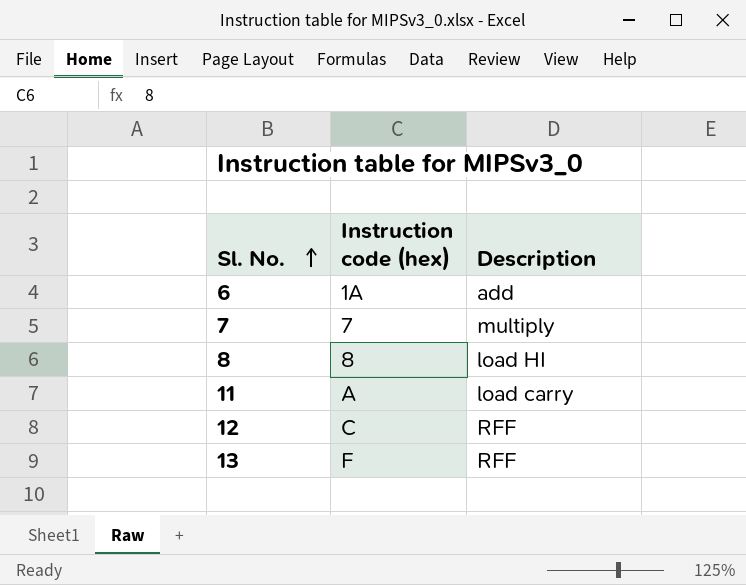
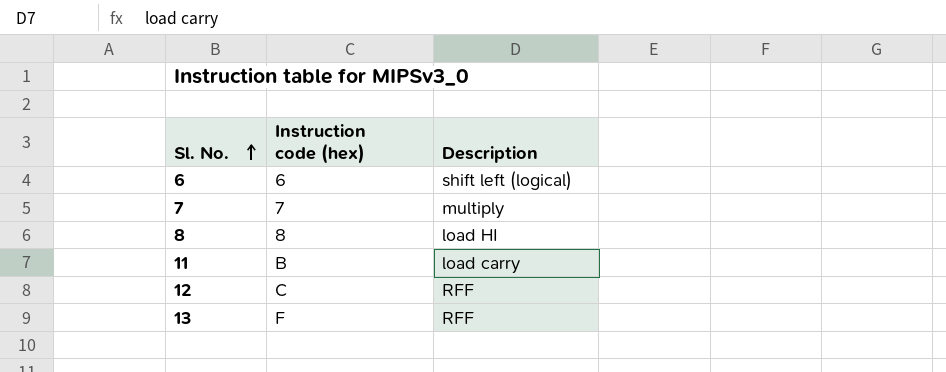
6 | Instruction code (hex): 1A -> 6
6 | Description: add -> shift left (logical)
11 | Instruction code (hex): A -> B

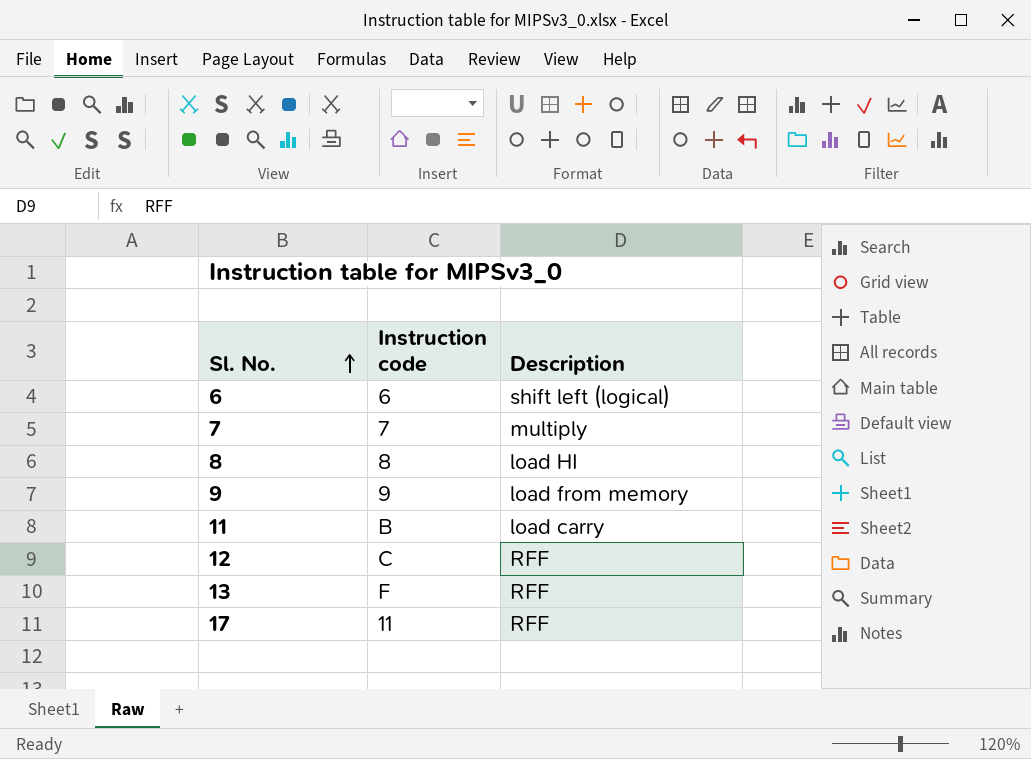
column name: Instruction code (hex) -> Instruction code
row 9: none -> 9 | load from memory
row 17: none -> 11 | RFF

